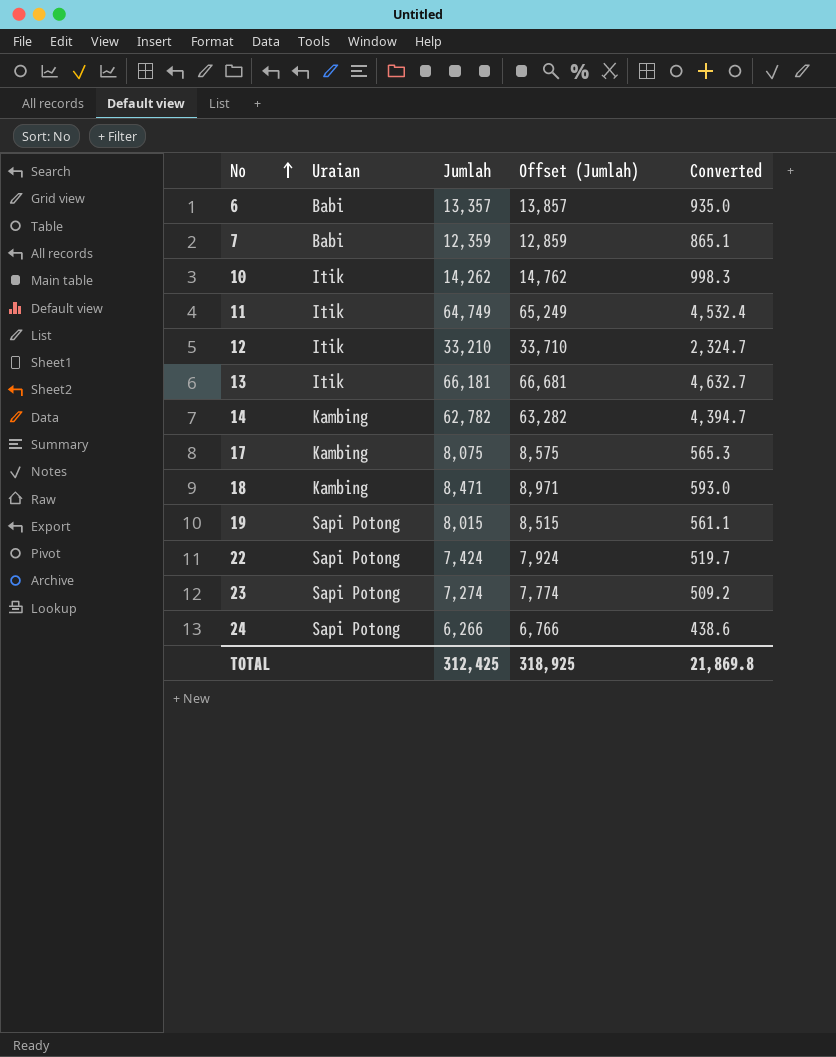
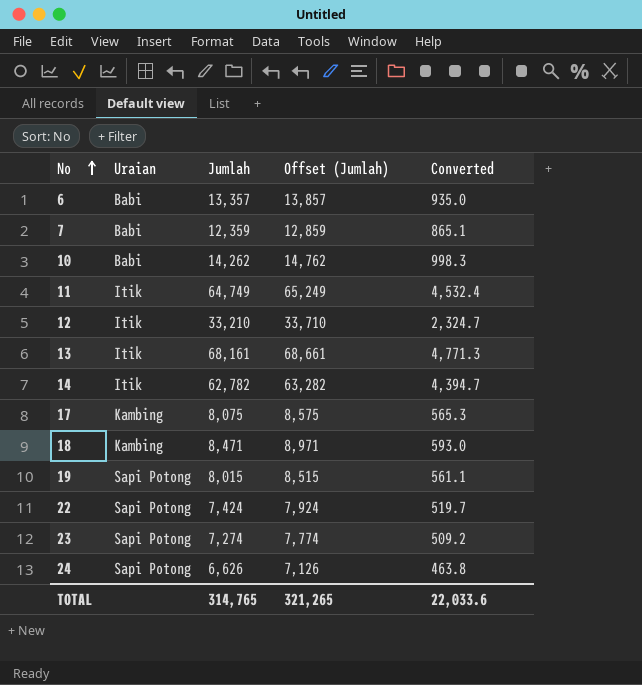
10 | Uraian: Itik -> Babi
13 | Jumlah: 66,181 -> 68,161
13 | Offset (Jumlah): 66,681 -> 68,661
13 | Converted: 4,632.7 -> 4,771.3
14 | Uraian: Kambing -> Itik
24 | Jumlah: 6,266 -> 6,626
24 | Offset (Jumlah): 6,766 -> 7,126
24 | Converted: 438.6 -> 463.8
TOTAL | Jumlah: 312,425 -> 314,765
TOTAL | Offset (Jumlah): 318,925 -> 321,265
TOTAL | Converted: 21,869.8 -> 22,033.6

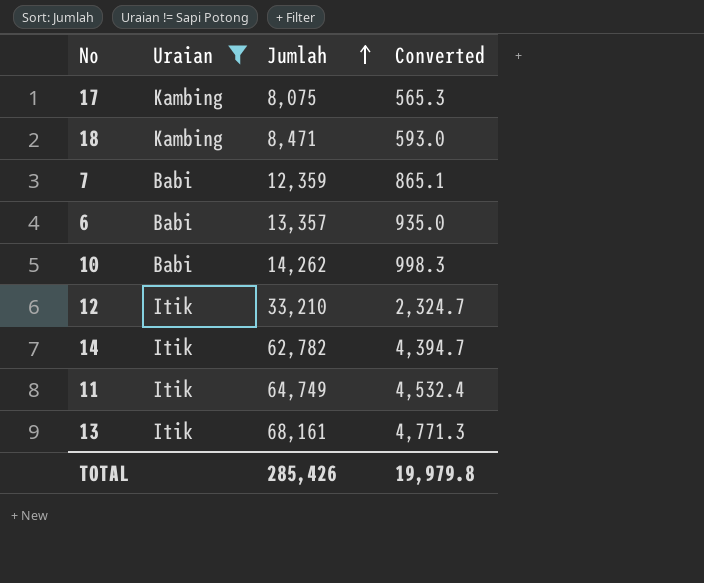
filter: none -> Uraian != Sapi Potong
row order: No ascending -> Jumlah ascending
column Offset (Jumlah) | formula: [Jumlah] + 500 -> none
TOTAL | Jumlah: 314,765 -> 285,426
TOTAL | Converted: 22,033.6 -> 19,979.8

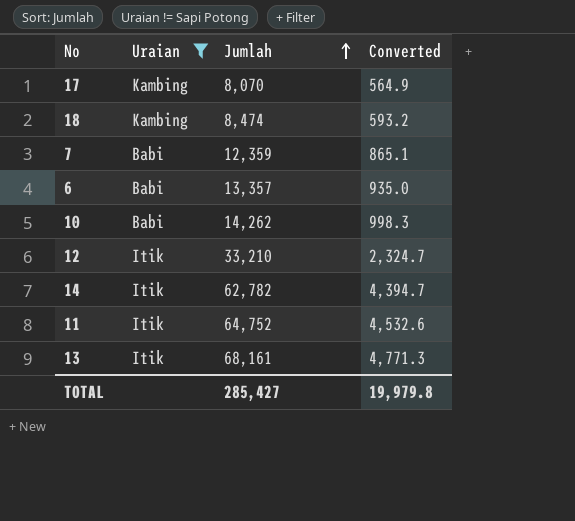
17 | Jumlah: 8,075 -> 8,070
17 | Converted: 565.3 -> 564.9
18 | Jumlah: 8,471 -> 8,474
18 | Converted: 593.0 -> 593.2
11 | Jumlah: 64,749 -> 64,752
11 | Converted: 4,532.4 -> 4,532.6
TOTAL | Jumlah: 285,426 -> 285,427

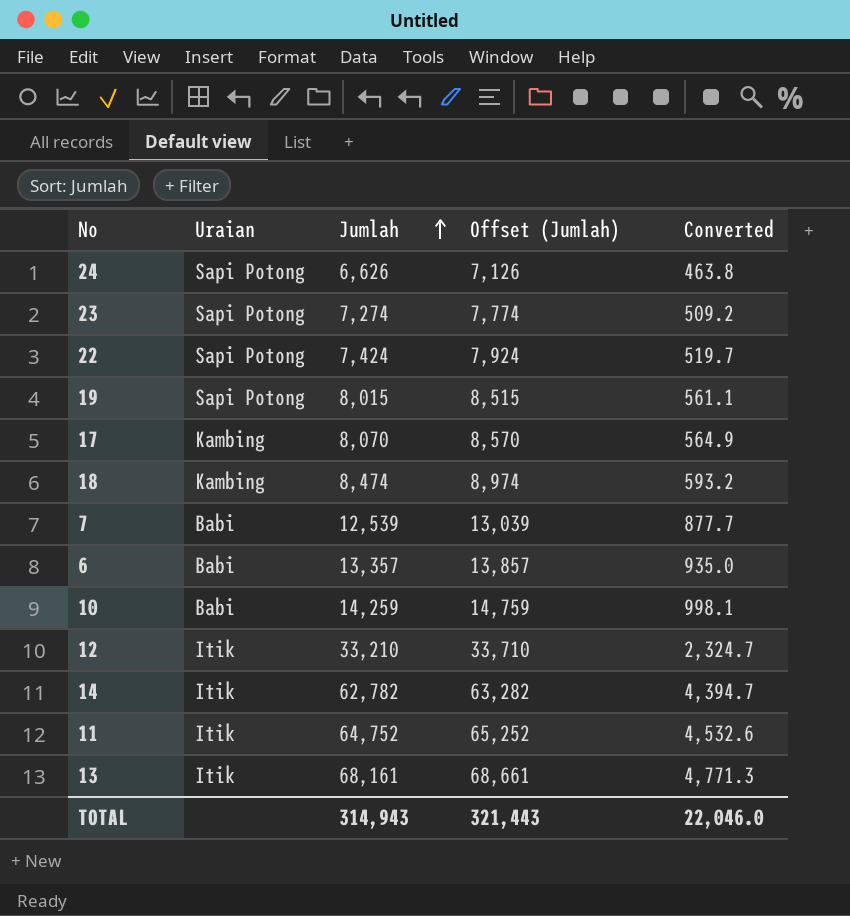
filter: Uraian != Sapi Potong -> none
column Offset (Jumlah) | formula: none -> [Jumlah] + 500
7 | Jumlah: 12,359 -> 12,539
7 | Converted: 865.1 -> 877.7
10 | Jumlah: 14,262 -> 14,259
10 | Converted: 998.3 -> 998.1
TOTAL | Jumlah: 285,427 -> 314,943
TOTAL | Converted: 19,979.8 -> 22,046.0

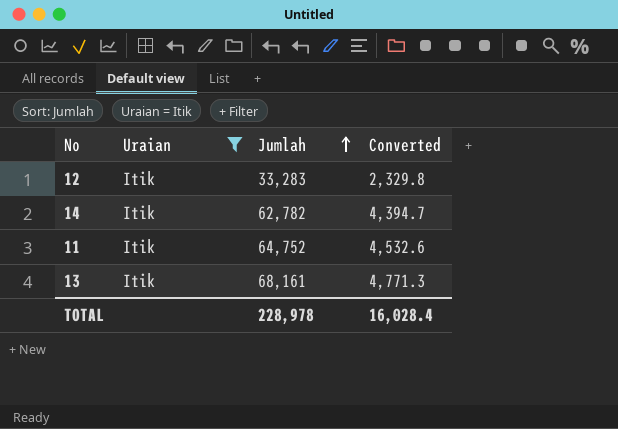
filter: none -> Uraian = Itik
column Offset (Jumlah) | formula: [Jumlah] + 500 -> none
12 | Jumlah: 33,210 -> 33,283
12 | Converted: 2,324.7 -> 2,329.8
TOTAL | Jumlah: 314,943 -> 228,978
TOTAL | Converted: 22,046.0 -> 16,028.4

